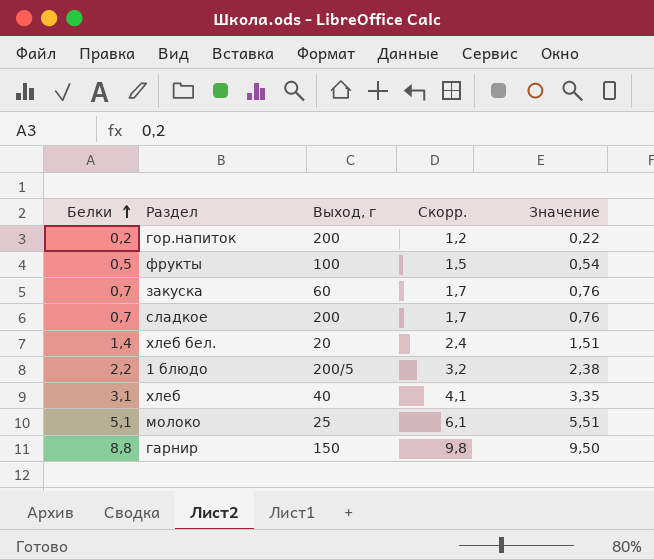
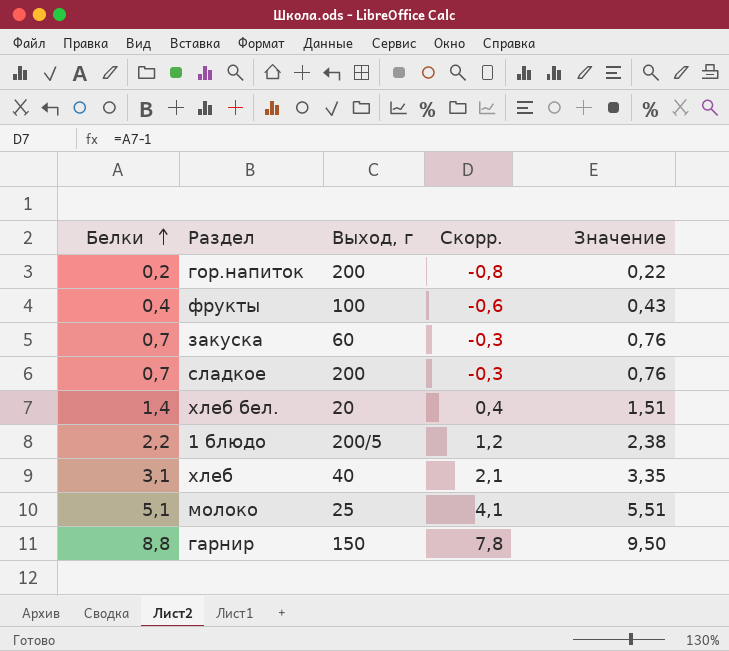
column Скорр. | formula: [Белки] + 1 -> [Белки] - 1
фрукты | Белки: 0,5 -> 0,4
фрукты | Значение: 0,54 -> 0,43

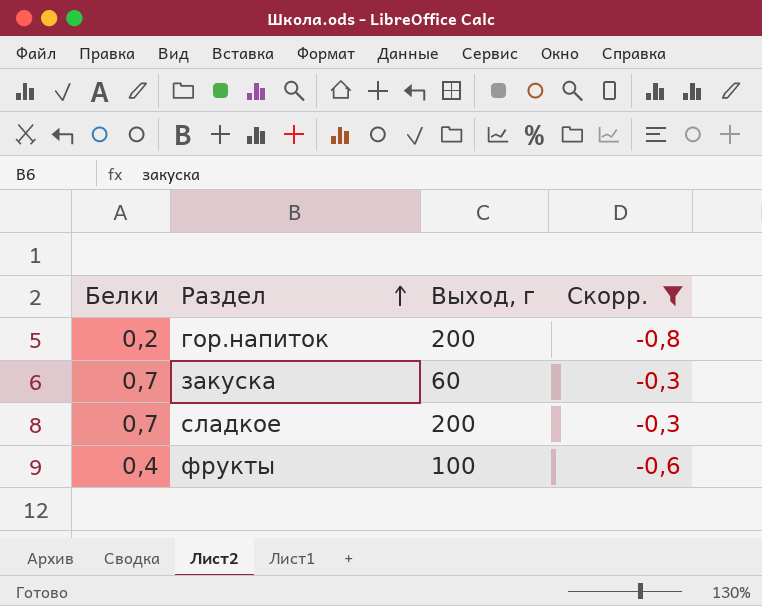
filter: none -> Скорр. <= -0,3
row order: Белки ascending -> Раздел ascending
column Значение | formula: [Белки] * 1,08 -> none

